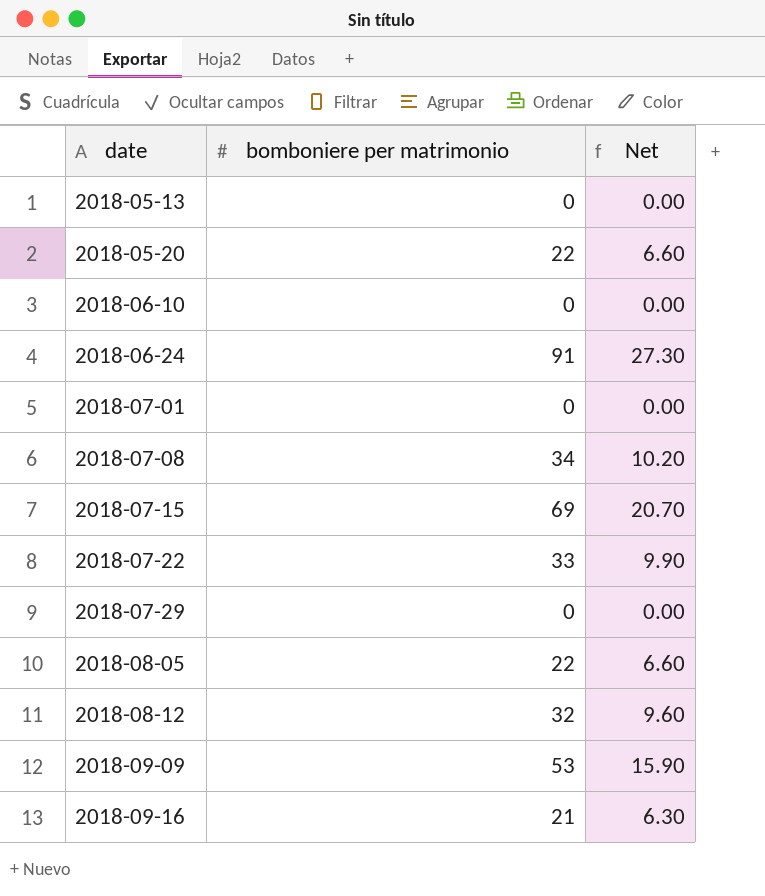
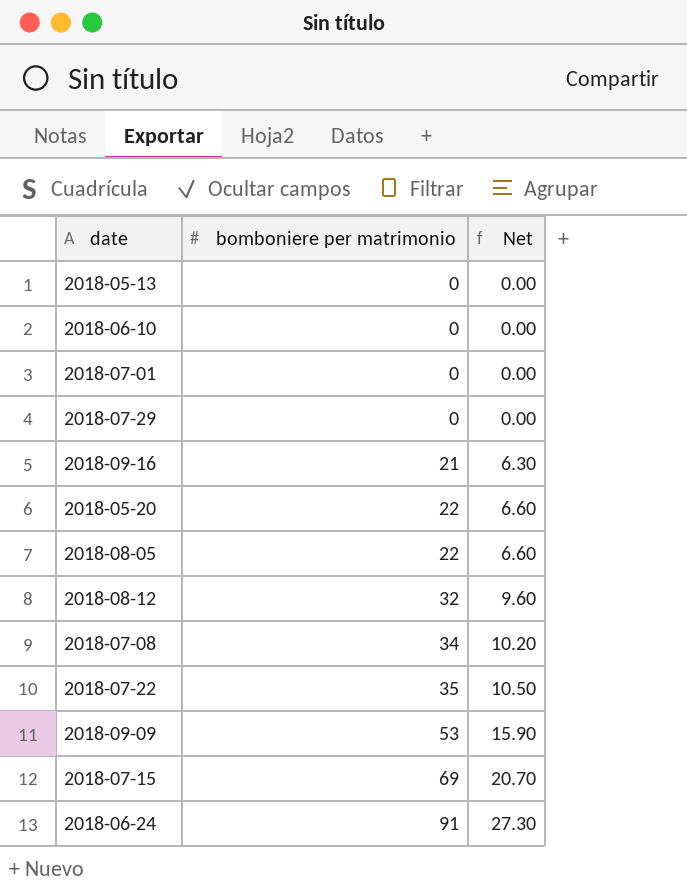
row order: date ascending -> bomboniere per matrimonio ascending
2018-07-22 | bomboniere per matrimonio: 33 -> 35
2018-07-22 | Net: 9.90 -> 10.50

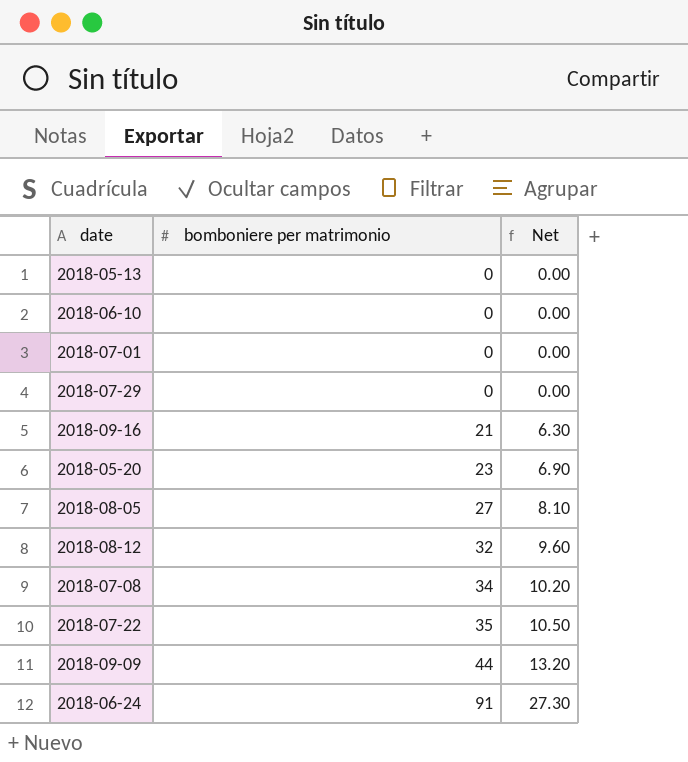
row 2018-07-15: 69 | 20.70 -> none
2018-05-20 | bomboniere per matrimonio: 22 -> 23
2018-05-20 | Net: 6.60 -> 6.90
2018-08-05 | bomboniere per matrimonio: 22 -> 27
2018-08-05 | Net: 6.60 -> 8.10
2018-09-09 | bomboniere per matrimonio: 53 -> 44
2018-09-09 | Net: 15.90 -> 13.20

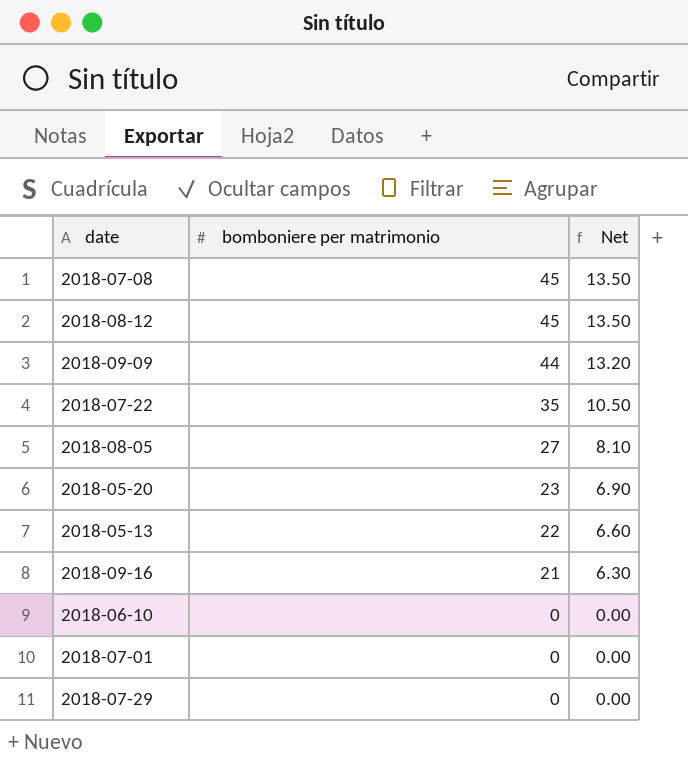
row order: bomboniere per matrimonio ascending -> bomboniere per matrimonio descending
row 2018-06-24: 91 | 27.30 -> none
2018-07-08 | bomboniere per matrimonio: 34 -> 45
2018-07-08 | Net: 10.20 -> 13.50
2018-08-12 | bomboniere per matrimonio: 32 -> 45
2018-08-12 | Net: 9.60 -> 13.50
2018-05-13 | bomboniere per matrimonio: 0 -> 22
2018-05-13 | Net: 0.00 -> 6.60

